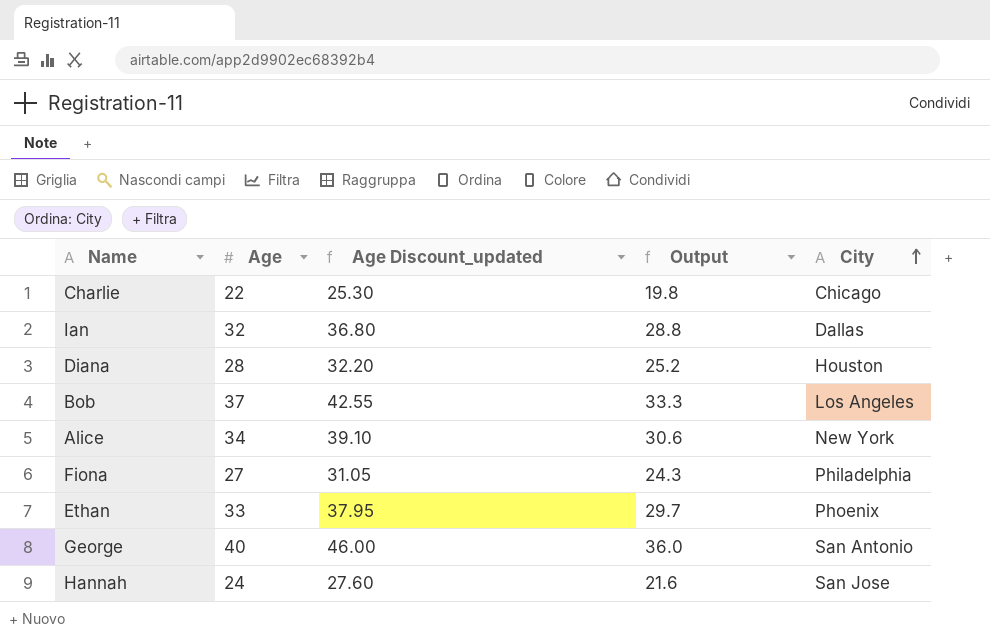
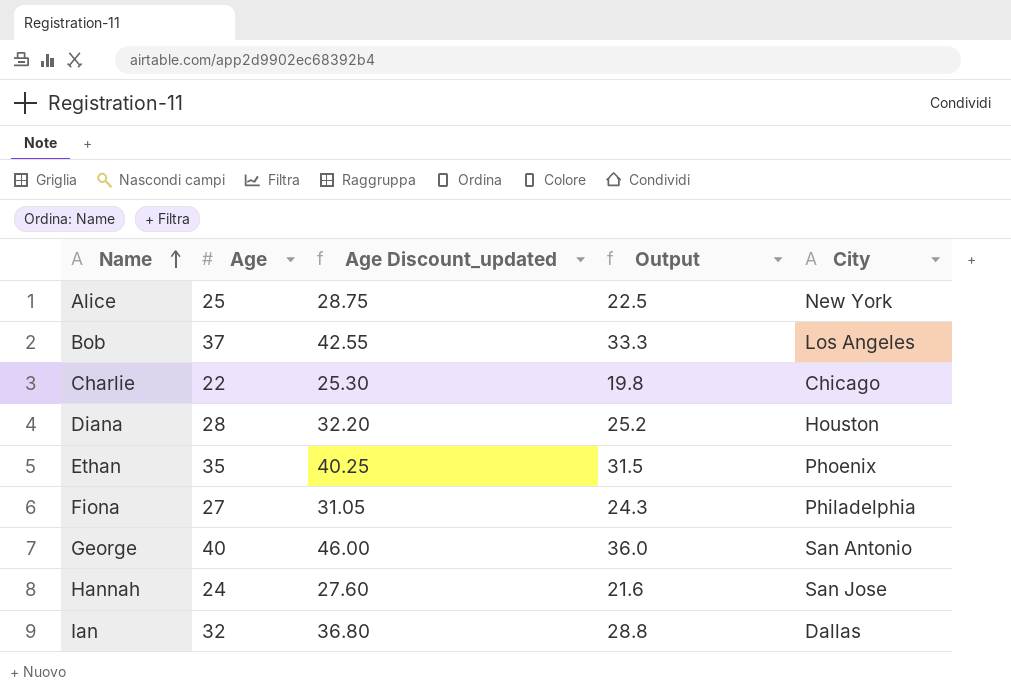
row order: City ascending -> Name ascending
Alice | Age: 34 -> 25
Alice | Age Discount_updated: 39.10 -> 28.75
Alice | Output: 30.6 -> 22.5
Ethan | Age: 33 -> 35
Ethan | Age Discount_updated: 37.95 -> 40.25
Ethan | Output: 29.7 -> 31.5

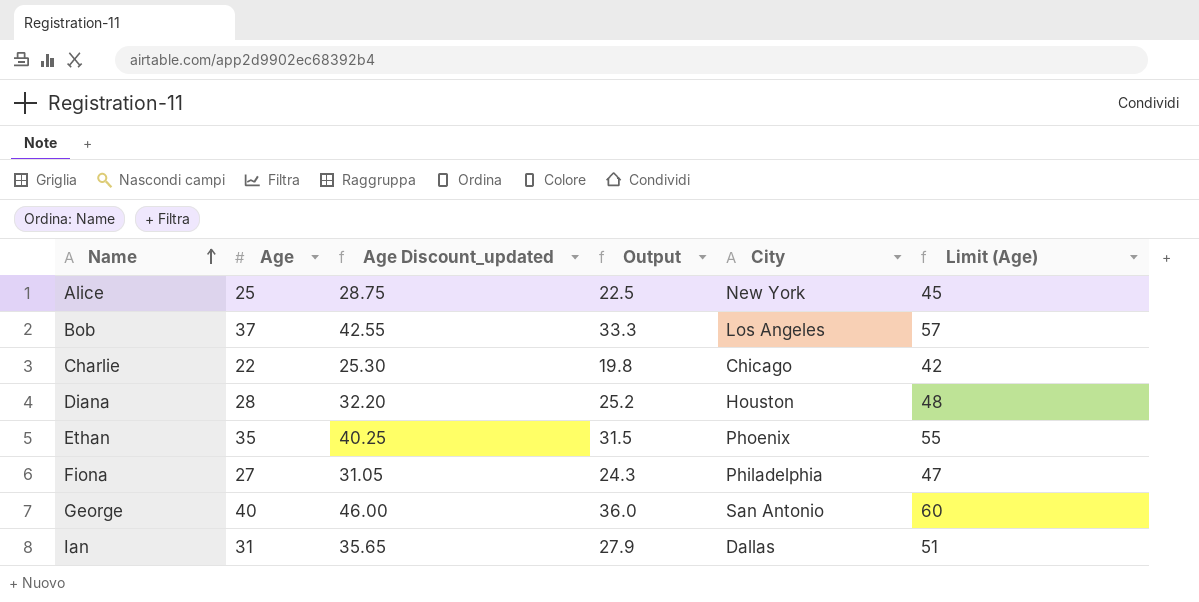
column Limit (Age) | formula: none -> [Age] + 20
row Hannah: 24 | 27.60 | 21.6 | San Jose -> none
Ian | Age: 32 -> 31
Ian | Age Discount_updated: 36.80 -> 35.65
Ian | Output: 28.8 -> 27.9

